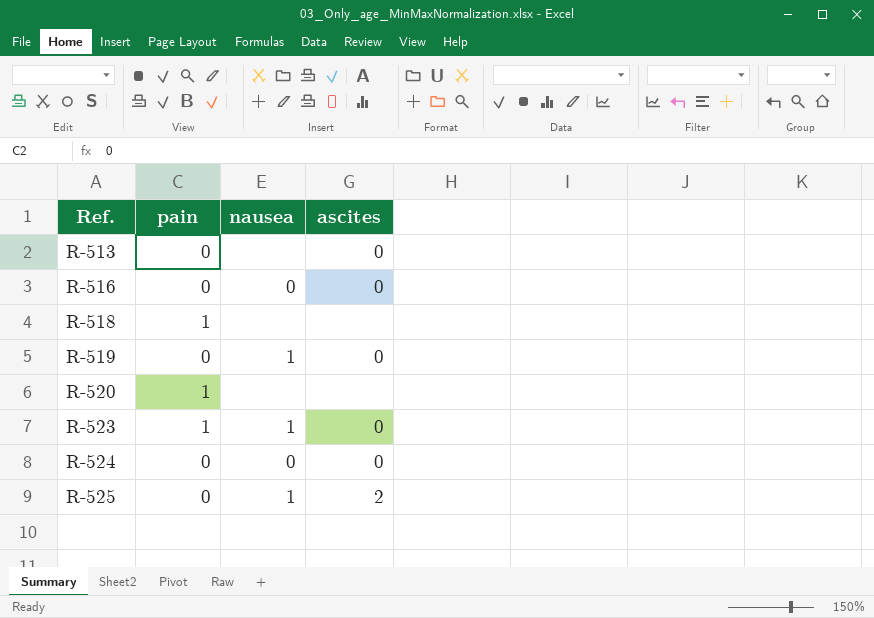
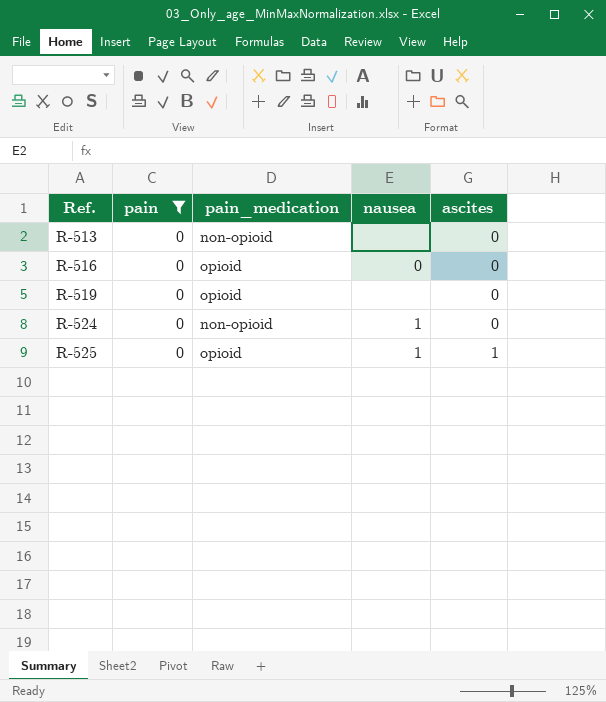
filter: none -> pain = 0
column pain_medication | position: none -> 3
R-519 | nausea: 1 -> none
R-524 | nausea: 0 -> 1
R-525 | ascites: 2 -> 1

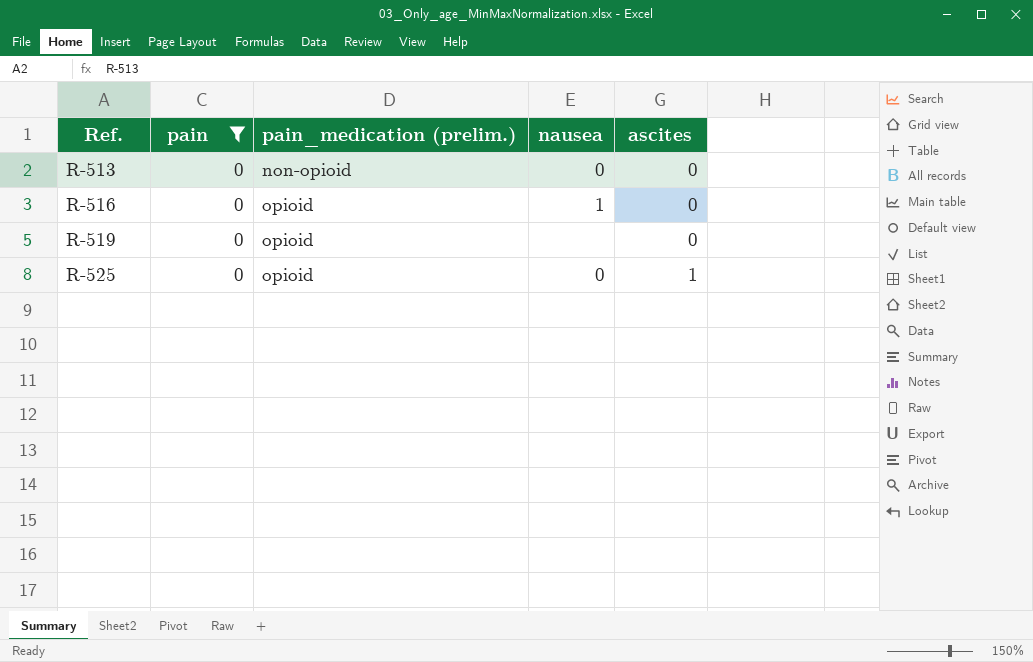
column name: pain_medication -> pain_medication (prelim.)
row R-524: 0 | non-opioid | 1 | 0 -> none
R-513 | nausea: none -> 0
R-516 | nausea: 0 -> 1
R-525 | nausea: 1 -> 0

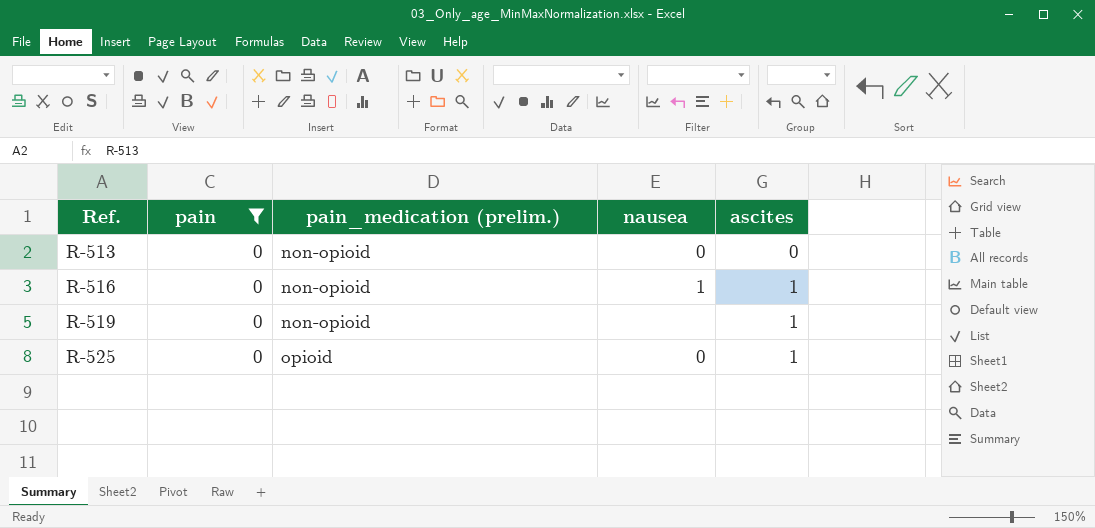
R-516 | pain_medication (prelim.): opioid -> non-opioid
R-516 | ascites: 0 -> 1
R-519 | pain_medication (prelim.): opioid -> non-opioid
R-519 | ascites: 0 -> 1

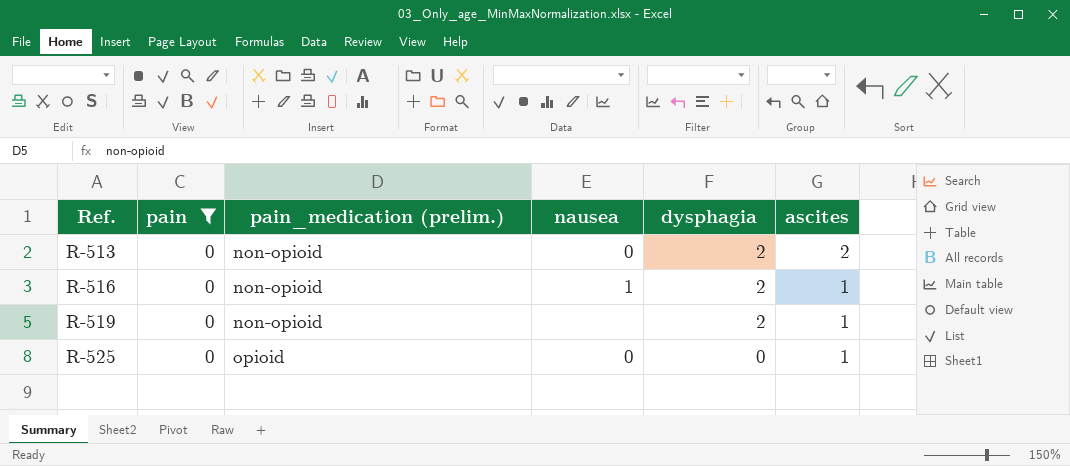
column dysphagia | position: none -> 5
R-513 | ascites: 0 -> 2

